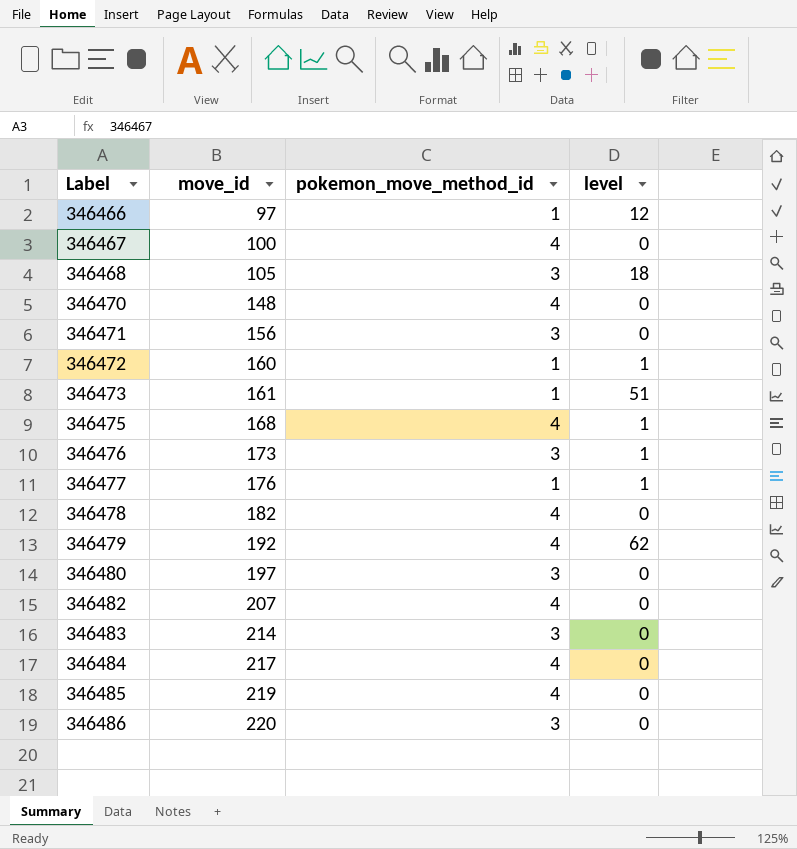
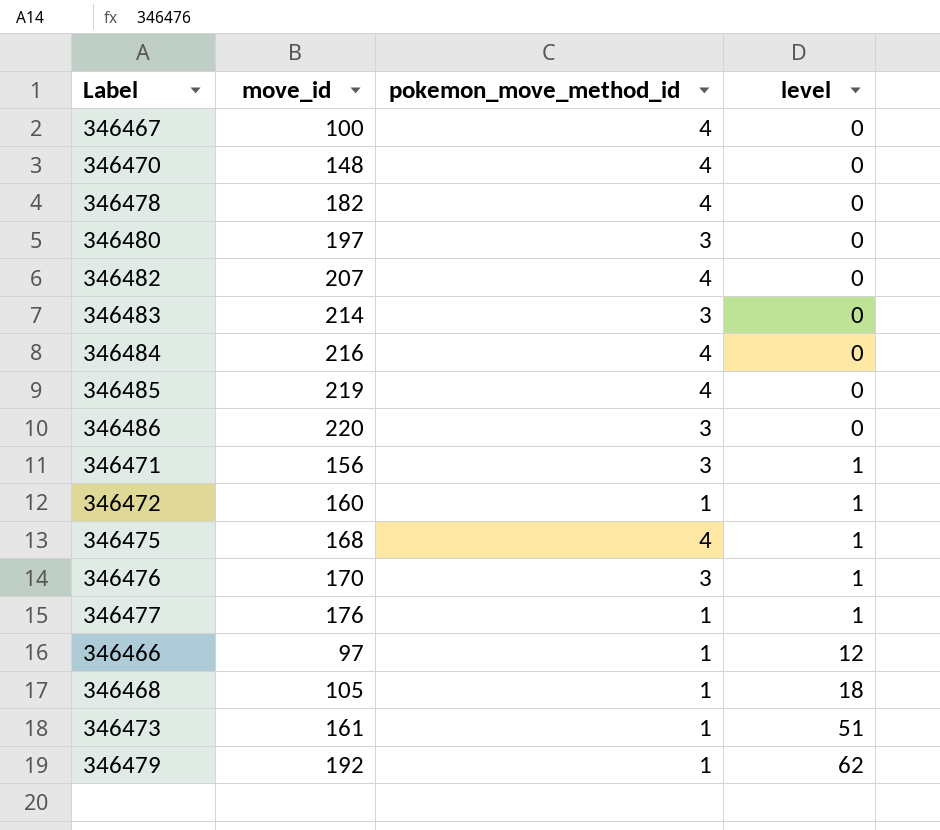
row order: Label ascending -> level ascending
346484 | move_id: 217 -> 216
346471 | level: 0 -> 1
346476 | move_id: 173 -> 170
346468 | pokemon_move_method_id: 3 -> 1
346479 | pokemon_move_method_id: 4 -> 1

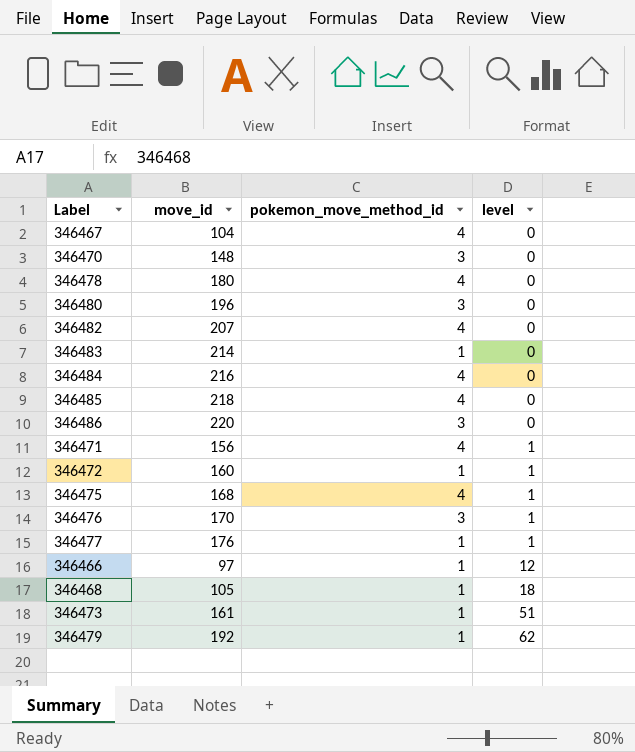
346467 | move_id: 100 -> 104
346470 | pokemon_move_method_id: 4 -> 3
346478 | move_id: 182 -> 180
346480 | move_id: 197 -> 196
346483 | pokemon_move_method_id: 3 -> 1
346485 | move_id: 219 -> 218
346471 | pokemon_move_method_id: 3 -> 4

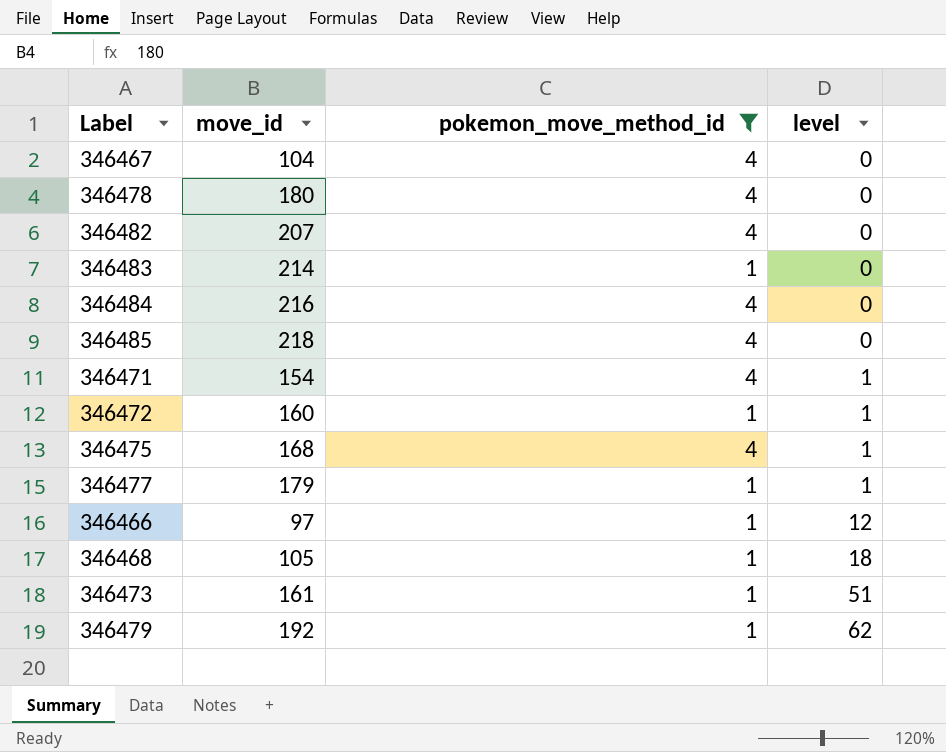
filter: none -> pokemon_move_method_id != 3
346471 | move_id: 156 -> 154
346477 | move_id: 176 -> 179

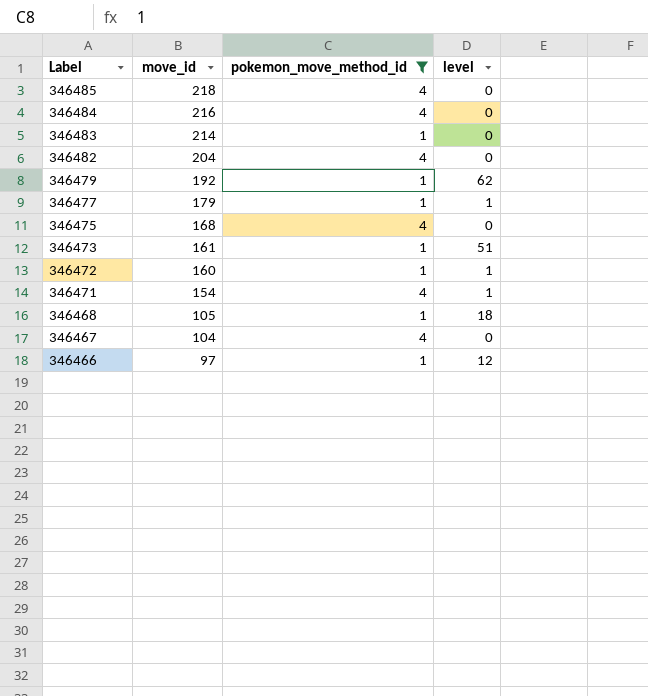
row order: level ascending -> Label descending
row 346478: 180 | 4 | 0 -> none
346482 | move_id: 207 -> 204
346475 | level: 1 -> 0

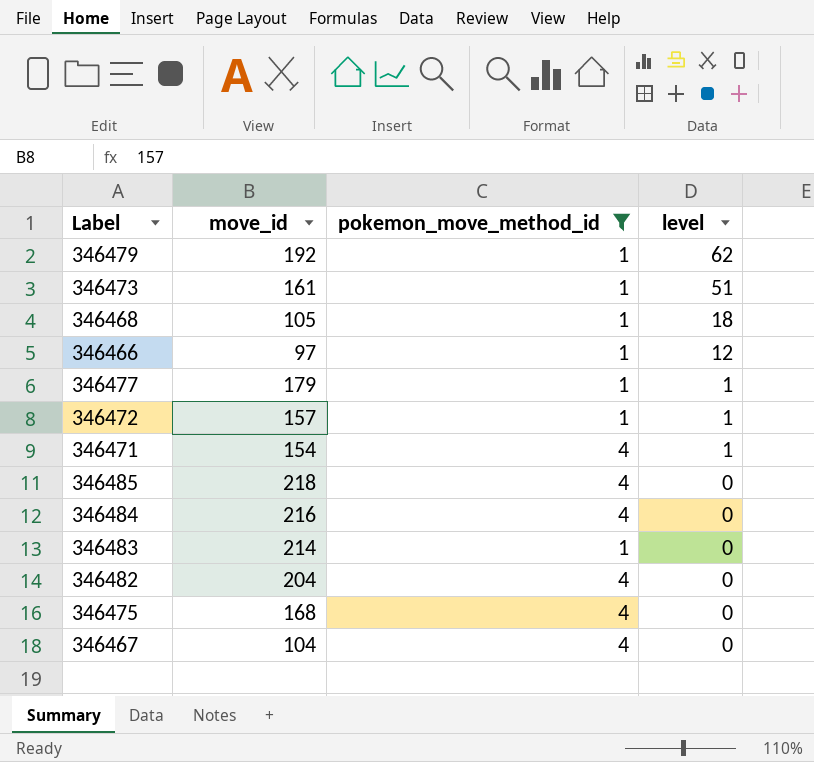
row order: Label descending -> level descending
346472 | move_id: 160 -> 157

